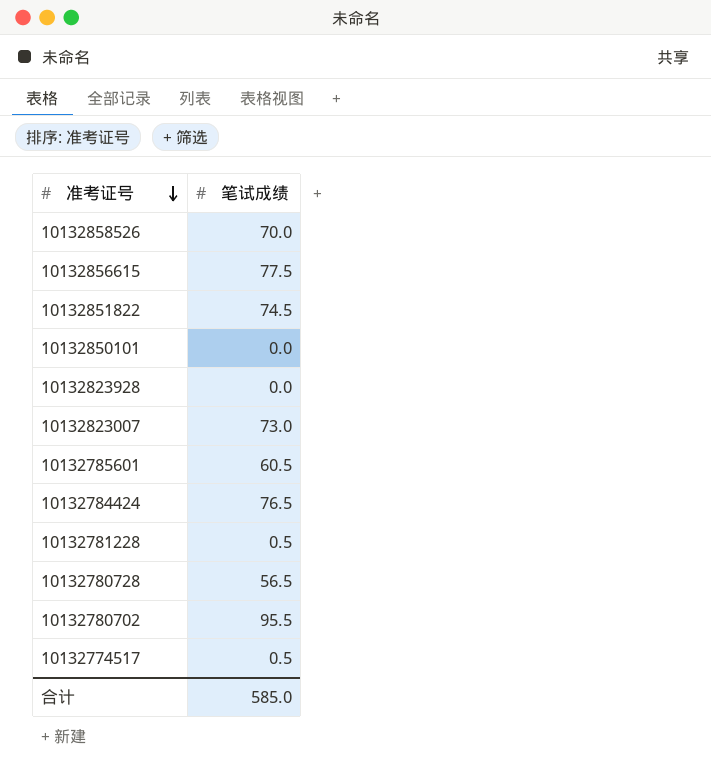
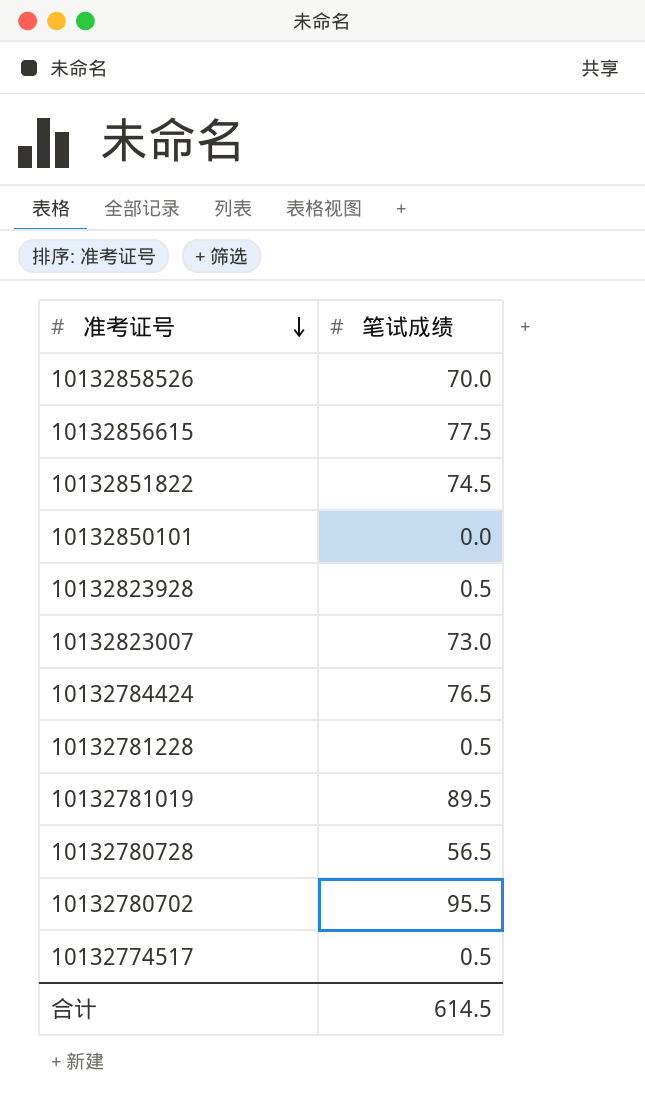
row 10132785601: 60.5 -> none
10132823928 | 笔试成绩: 0.0 -> 0.5
row 10132781019: none -> 89.5
合计 | 笔试成绩: 585.0 -> 614.5

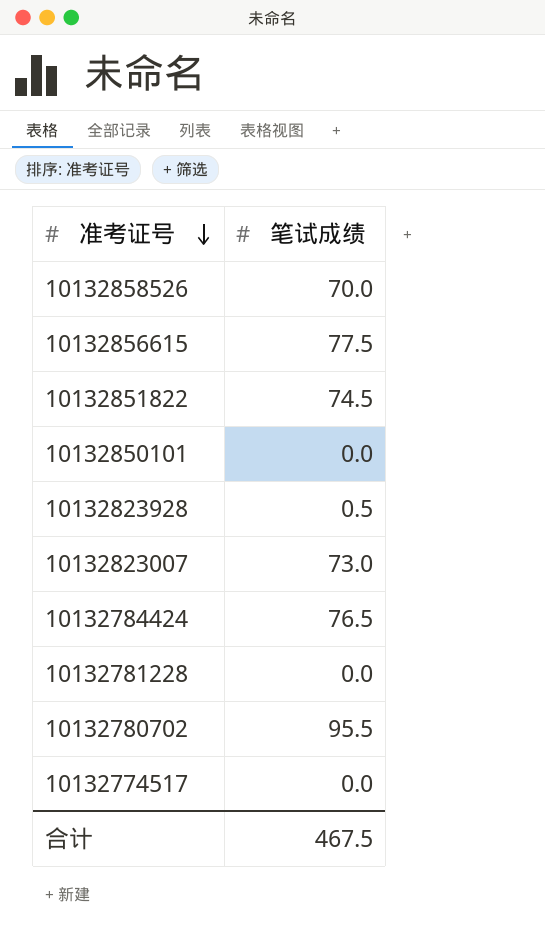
row 10132781019: 89.5 -> none
row 10132780728: 56.5 -> none
10132781228 | 笔试成绩: 0.5 -> 0.0
10132774517 | 笔试成绩: 0.5 -> 0.0
合计 | 笔试成绩: 614.5 -> 467.5

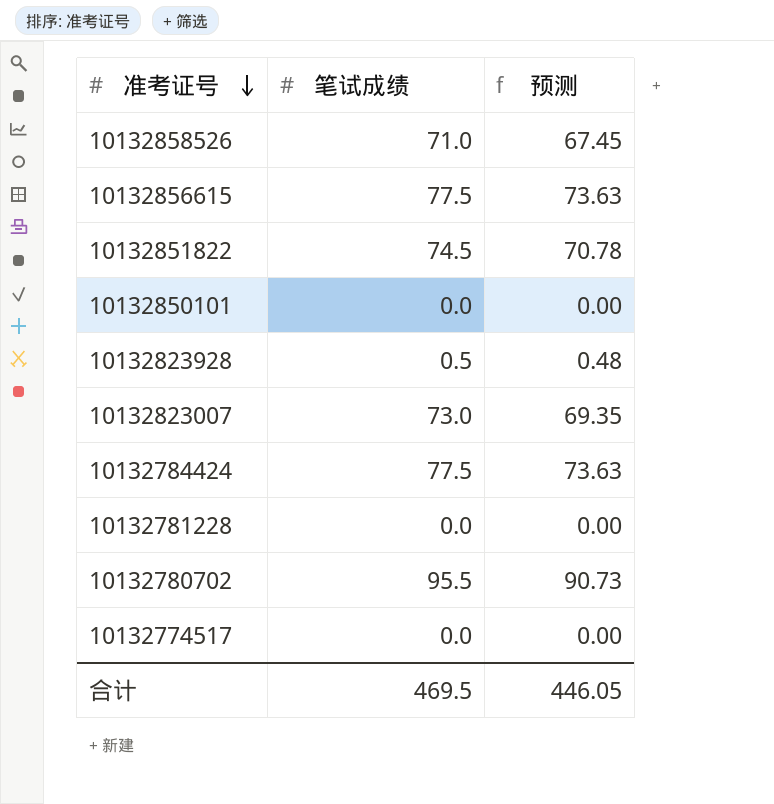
column 预测 | formula: none -> [笔试成绩] * 0.95
10132858526 | 笔试成绩: 70.0 -> 71.0
10132784424 | 笔试成绩: 76.5 -> 77.5
合计 | 笔试成绩: 467.5 -> 469.5

